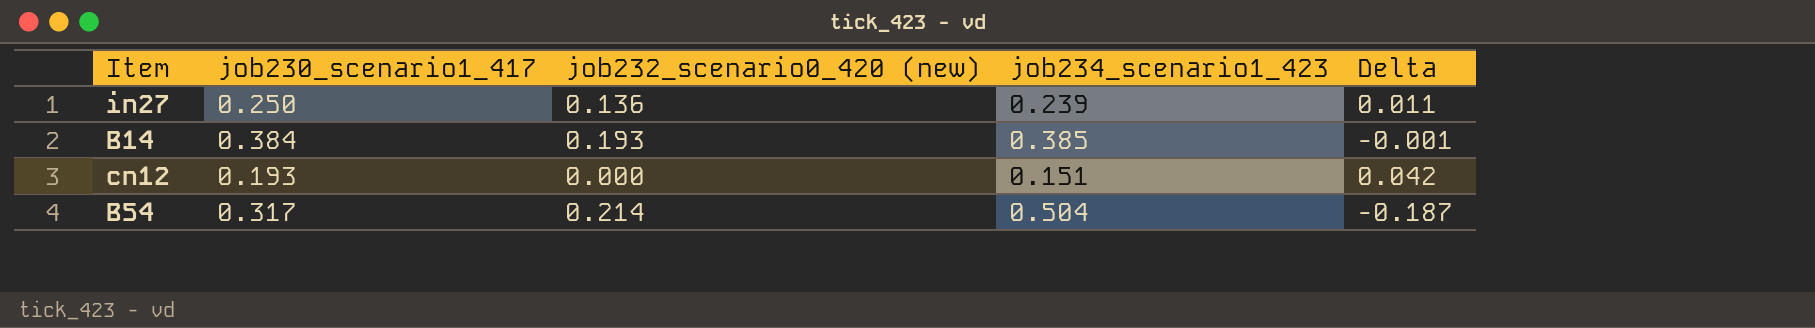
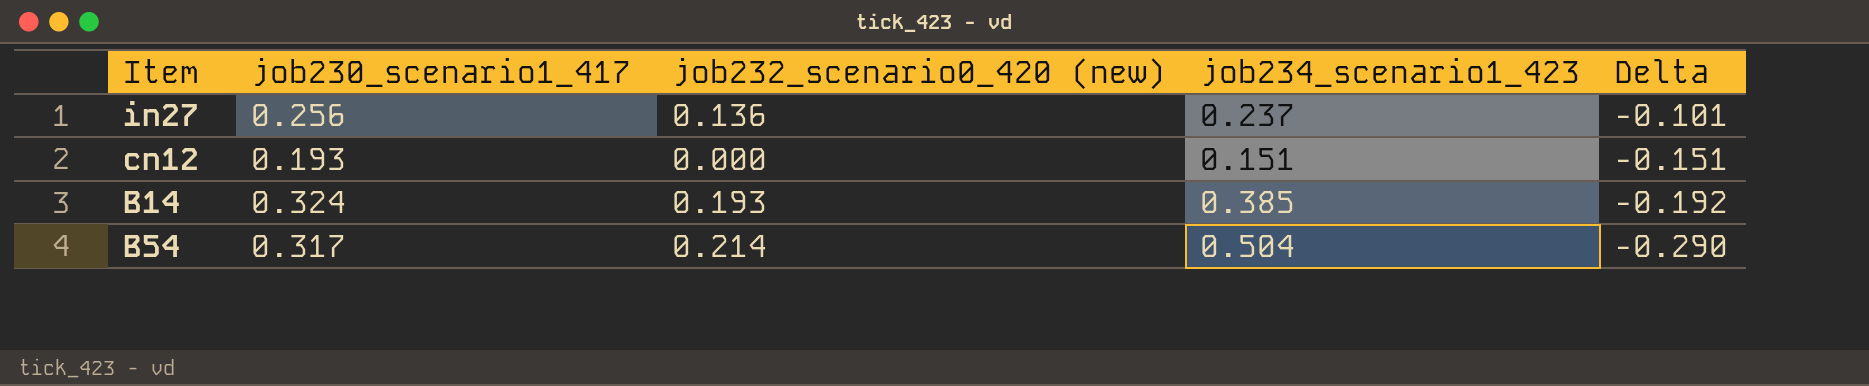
row order: none -> Delta descending
column Delta | formula: [job230_scenario1_417] - [job234_scenario1_423] -> [job232_scenario0_420 (new)] - [job234_scenario1_423]
in27 | job230_scenario1_417: 0.250 -> 0.256
in27 | job234_scenario1_423: 0.239 -> 0.237
B14 | job230_scenario1_417: 0.384 -> 0.324

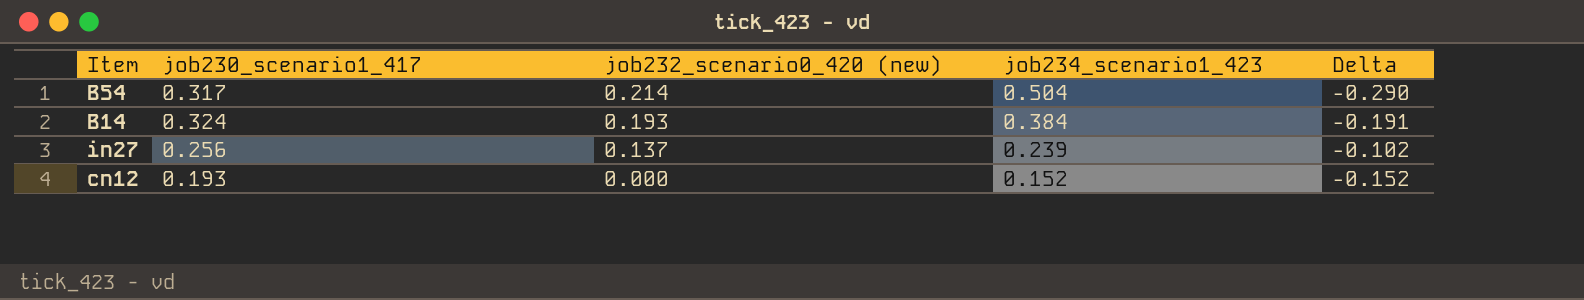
row order: Delta descending -> job232_scenario0_420 (new) descending
B14 | job234_scenario1_423: 0.385 -> 0.384
B14 | Delta: -0.192 -> -0.191
in27 | job232_scenario0_420 (new): 0.136 -> 0.137
in27 | job234_scenario1_423: 0.237 -> 0.239
in27 | Delta: -0.101 -> -0.102
cn12 | job234_scenario1_423: 0.151 -> 0.152
cn12 | Delta: -0.151 -> -0.152

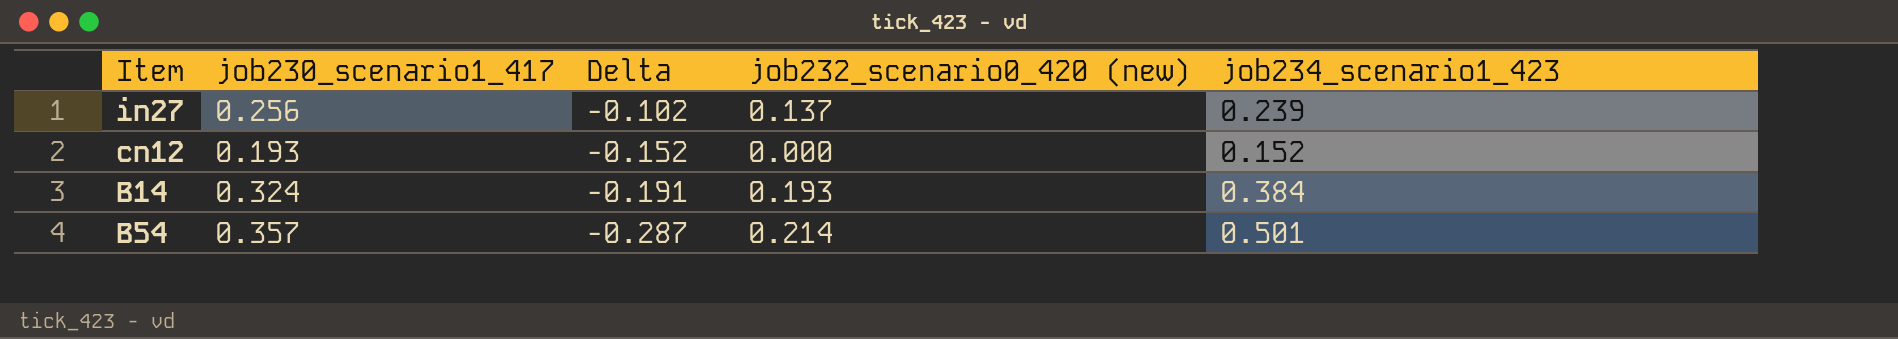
row order: job232_scenario0_420 (new) descending -> Delta descending
column Delta | position: 5 -> 3
B54 | job230_scenario1_417: 0.317 -> 0.357
B54 | Delta: -0.290 -> -0.287
B54 | job234_scenario1_423: 0.504 -> 0.501

